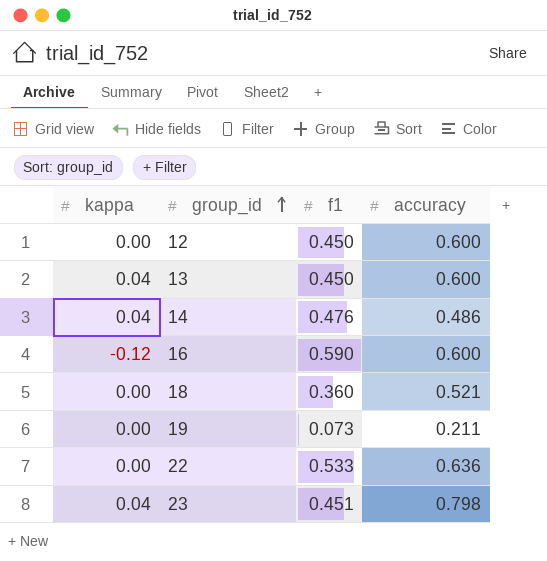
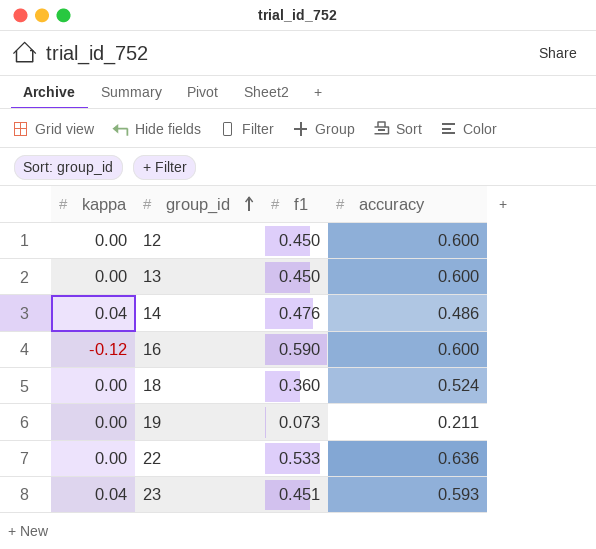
13 | kappa: 0.04 -> 0.00
18 | accuracy: 0.521 -> 0.524
23 | accuracy: 0.798 -> 0.593

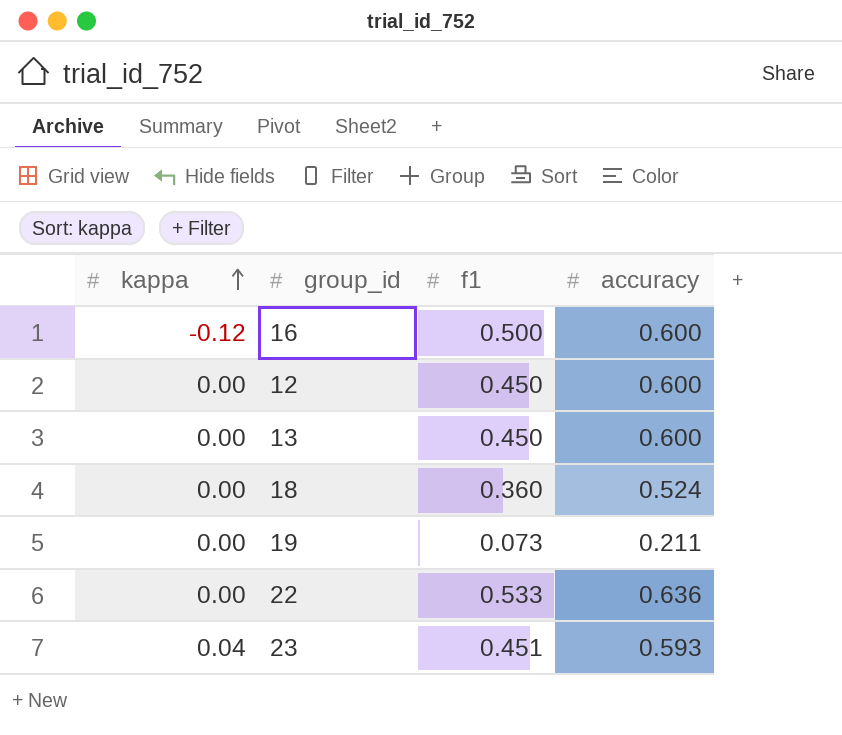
row order: group_id ascending -> kappa ascending
row 14: 0.04 | 0.476 | 0.486 -> none
16 | f1: 0.590 -> 0.500

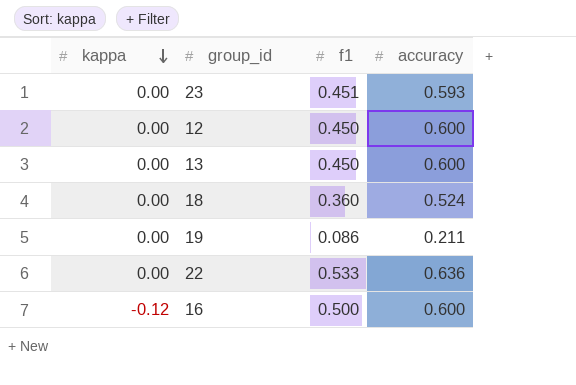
row order: kappa ascending -> kappa descending
23 | kappa: 0.04 -> 0.00
19 | f1: 0.073 -> 0.086

